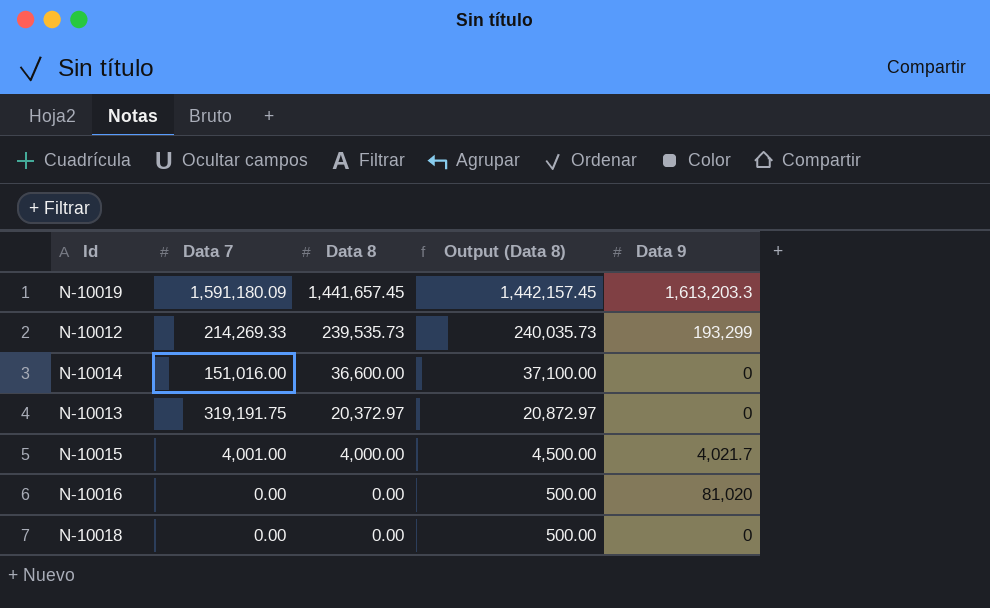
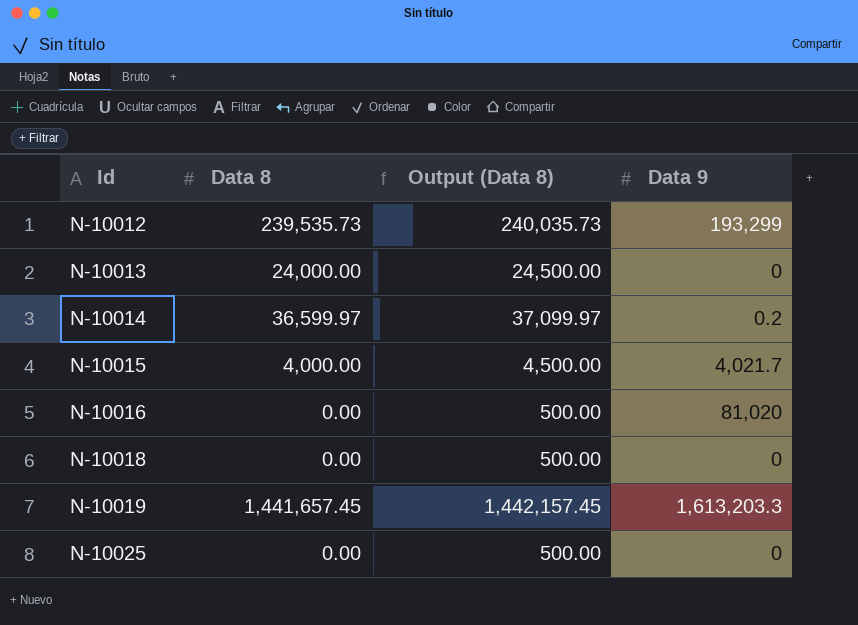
row order: Data 8 descending -> Id ascending
column Data 7 | position: 2 -> none
N-10013 | Data 8: 20,372.97 -> 24,000.00
N-10013 | Output (Data 8): 20,872.97 -> 24,500.00
N-10014 | Data 8: 36,600.00 -> 36,599.97
N-10014 | Output (Data 8): 37,100.00 -> 37,099.97
N-10014 | Data 9: 0 -> 0.2
row N-10025: none -> 0.00 | 500.00 | 0

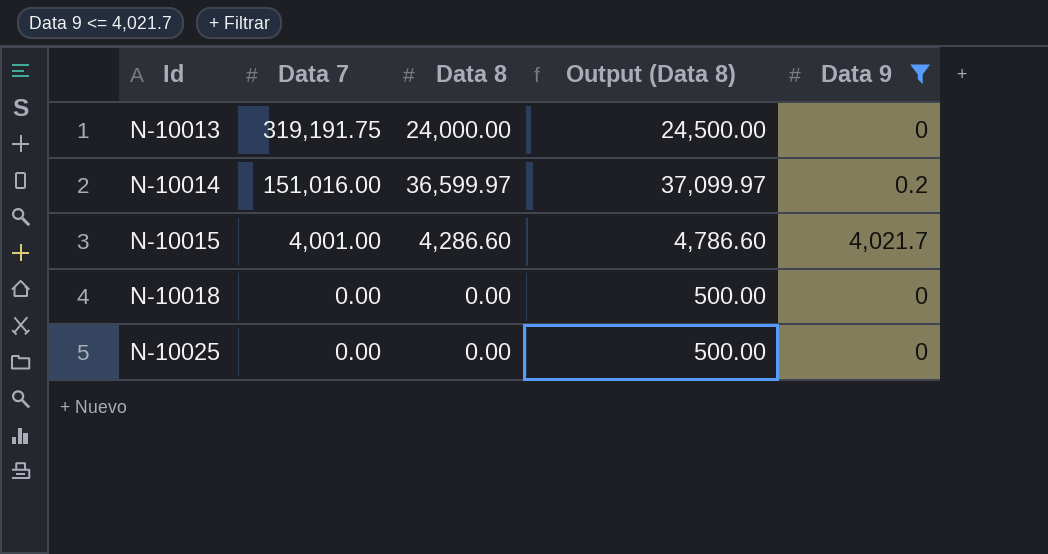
filter: none -> Data 9 <= 4,021.7
column Data 7 | position: none -> 2
N-10015 | Data 8: 4,000.00 -> 4,286.60
N-10015 | Output (Data 8): 4,500.00 -> 4,786.60

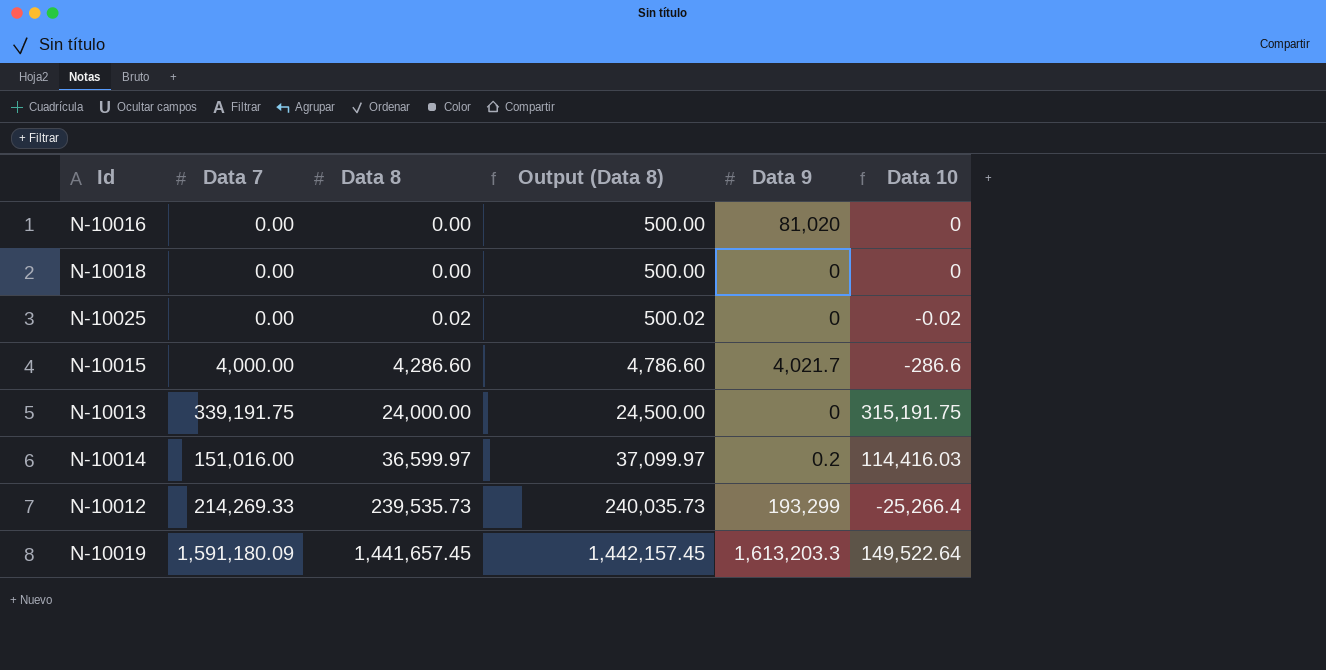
filter: Data 9 <= 4,021.7 -> none
row order: Id ascending -> Data 8 ascending
column Data 10 | formula: none -> [Data 7] - [Data 8]
N-10025 | Data 8: 0.00 -> 0.02
N-10025 | Output (Data 8): 500.00 -> 500.02
N-10015 | Data 7: 4,001.00 -> 4,000.00
N-10013 | Data 7: 319,191.75 -> 339,191.75

